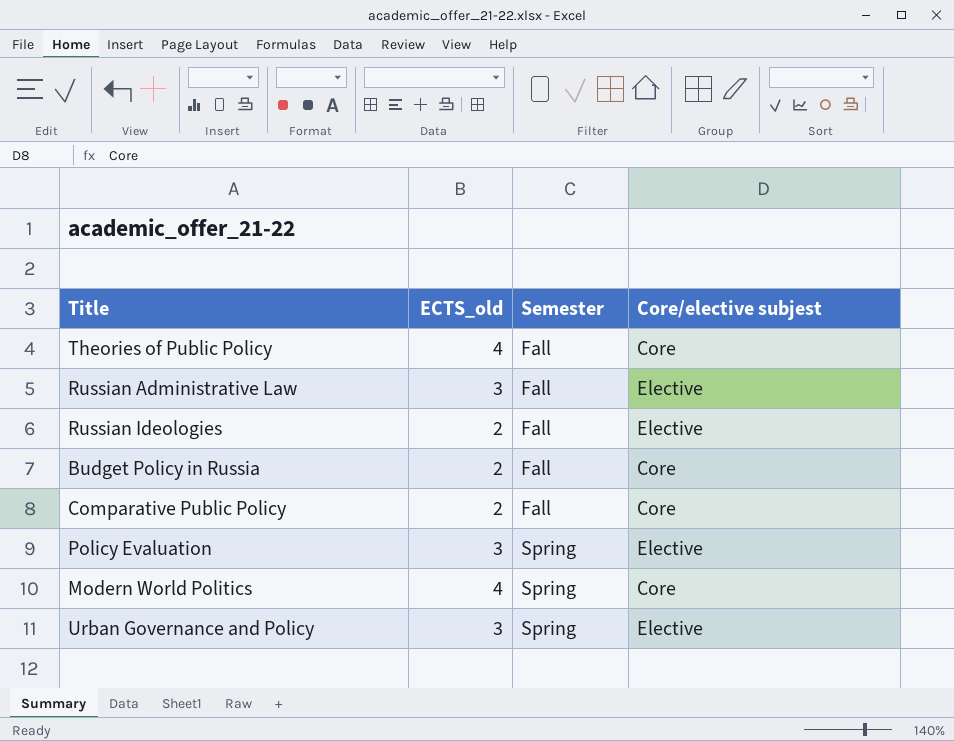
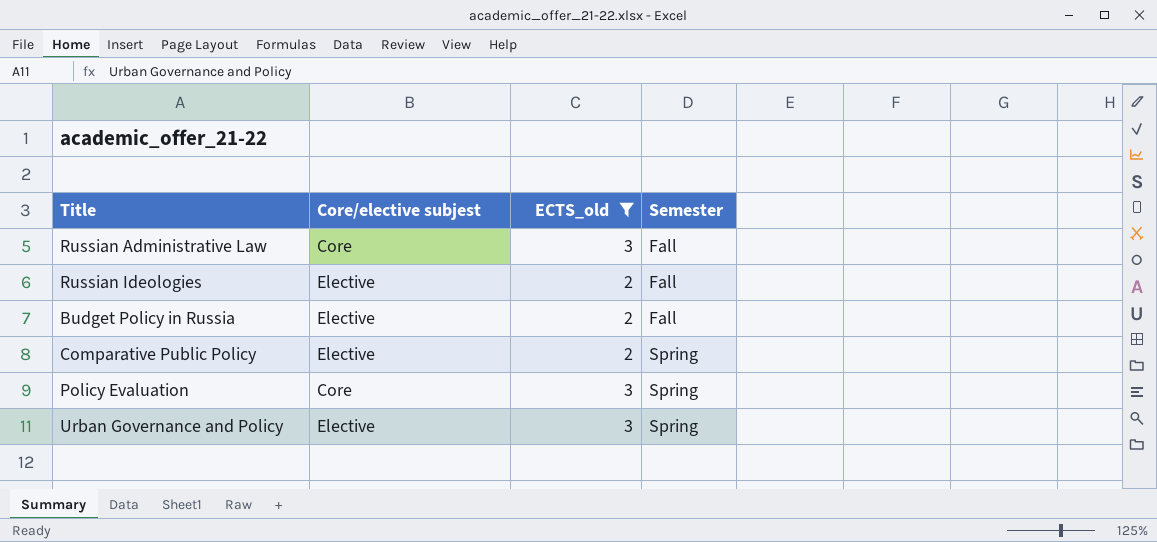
filter: none -> ECTS_old != 4
column Core/elective subjest | position: 4 -> 2
Russian Administrative Law | Core/elective subjest: Elective -> Core
Budget Policy in Russia | Core/elective subjest: Core -> Elective
Comparative Public Policy | Core/elective subjest: Core -> Elective
Comparative Public Policy | Semester: Fall -> Spring
Policy Evaluation | Core/elective subjest: Elective -> Core

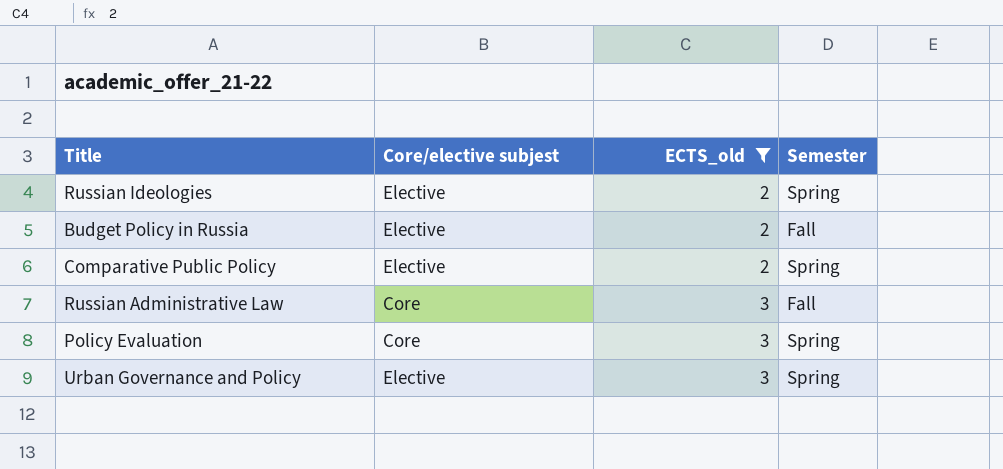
row order: Semester ascending -> ECTS_old ascending
Russian Ideologies | Semester: Fall -> Spring

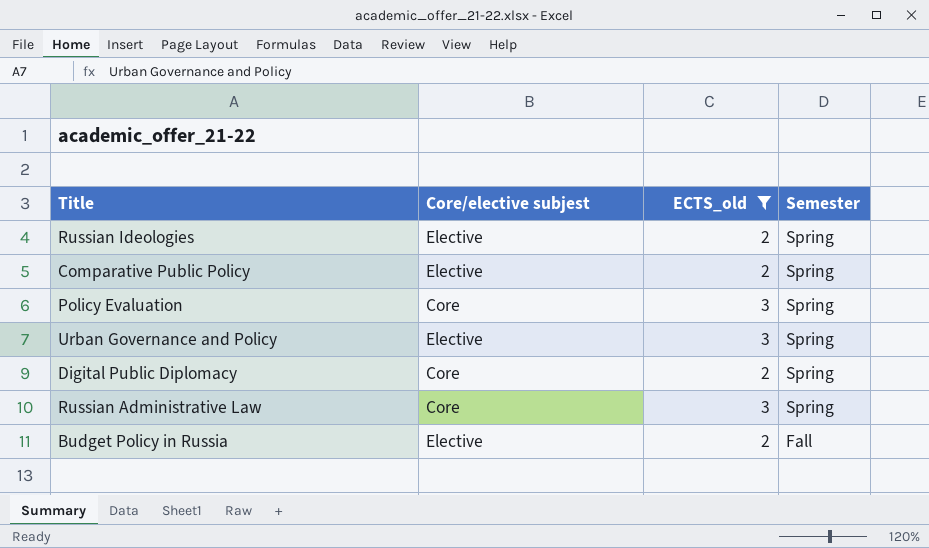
row order: ECTS_old ascending -> Semester descending
row Digital Public Diplomacy: none -> Core | 2 | Spring
Russian Administrative Law | Semester: Fall -> Spring

